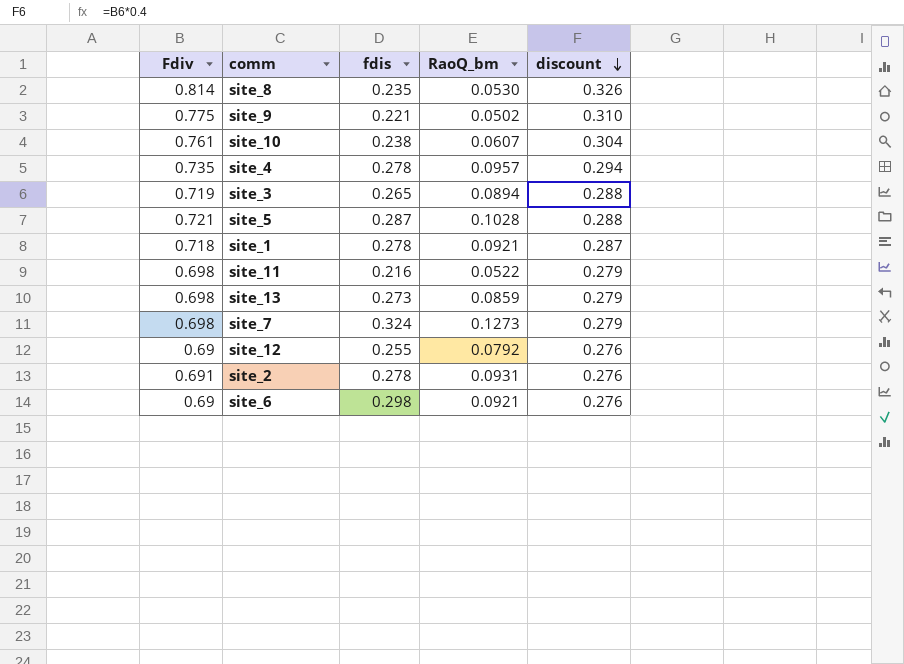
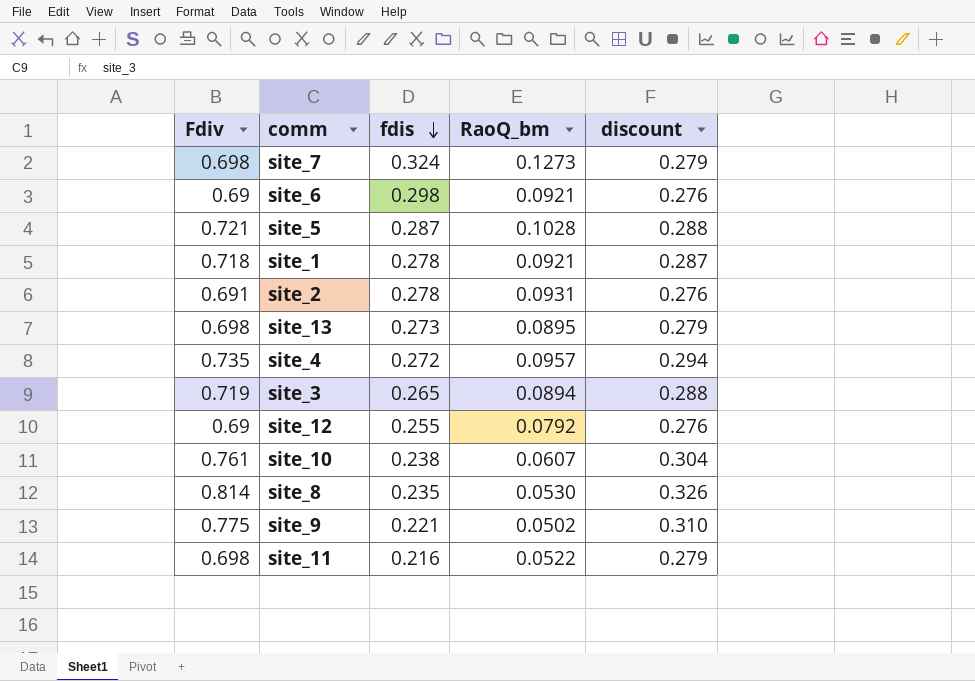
row order: discount descending -> fdis descending
site_13 | RaoQ_bm: 0.0859 -> 0.0895
site_4 | fdis: 0.278 -> 0.272

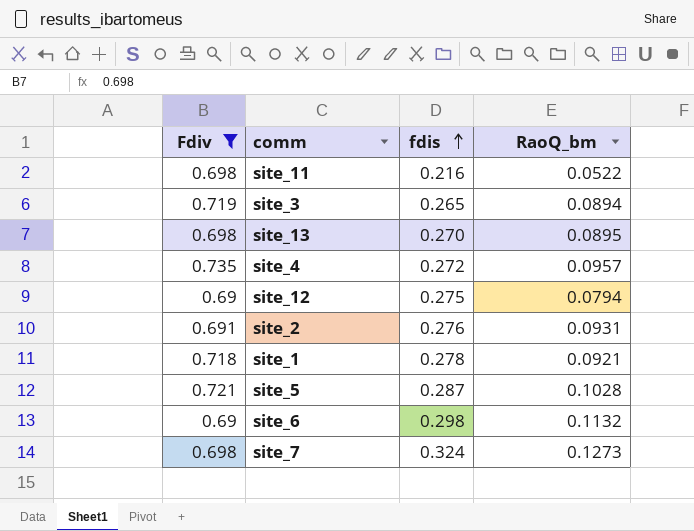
filter: none -> Fdiv <= 0.735
row order: fdis descending -> fdis ascending
column discount | formula: [Fdiv] * 0.4 -> none
site_13 | fdis: 0.273 -> 0.270
site_12 | fdis: 0.255 -> 0.275
site_12 | RaoQ_bm: 0.0792 -> 0.0794
site_2 | fdis: 0.278 -> 0.276
site_6 | RaoQ_bm: 0.0921 -> 0.1132

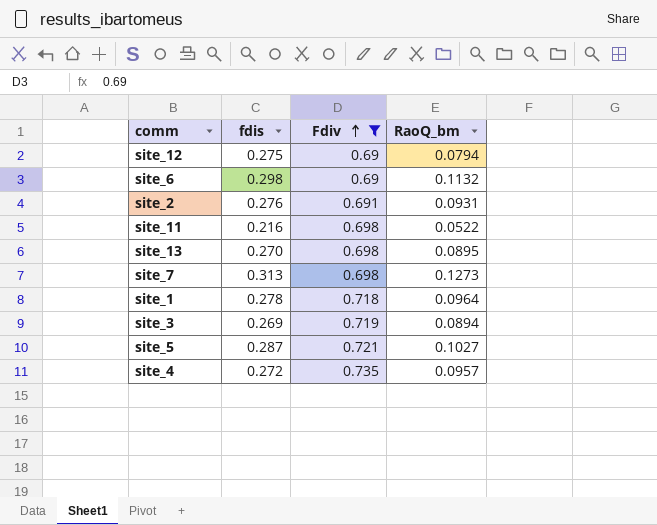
row order: fdis ascending -> Fdiv ascending
column Fdiv | position: 1 -> 3
site_7 | fdis: 0.324 -> 0.313
site_1 | RaoQ_bm: 0.0921 -> 0.0964
site_3 | fdis: 0.265 -> 0.269
site_5 | RaoQ_bm: 0.1028 -> 0.1027

